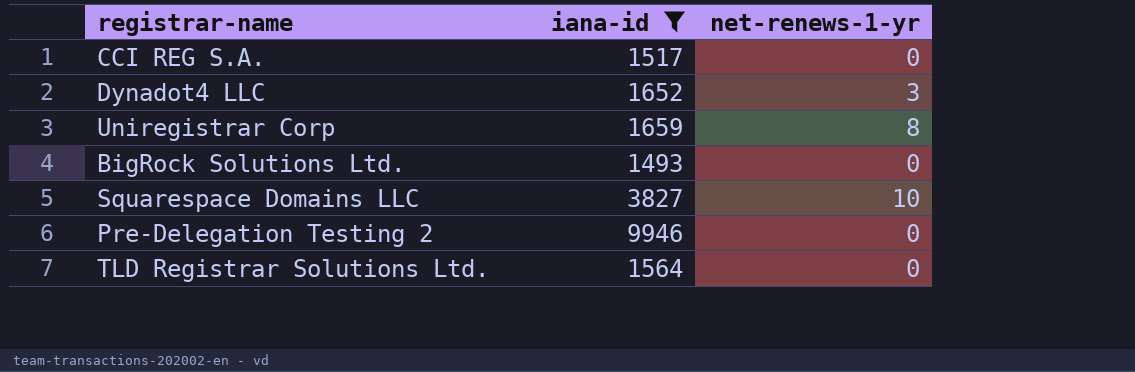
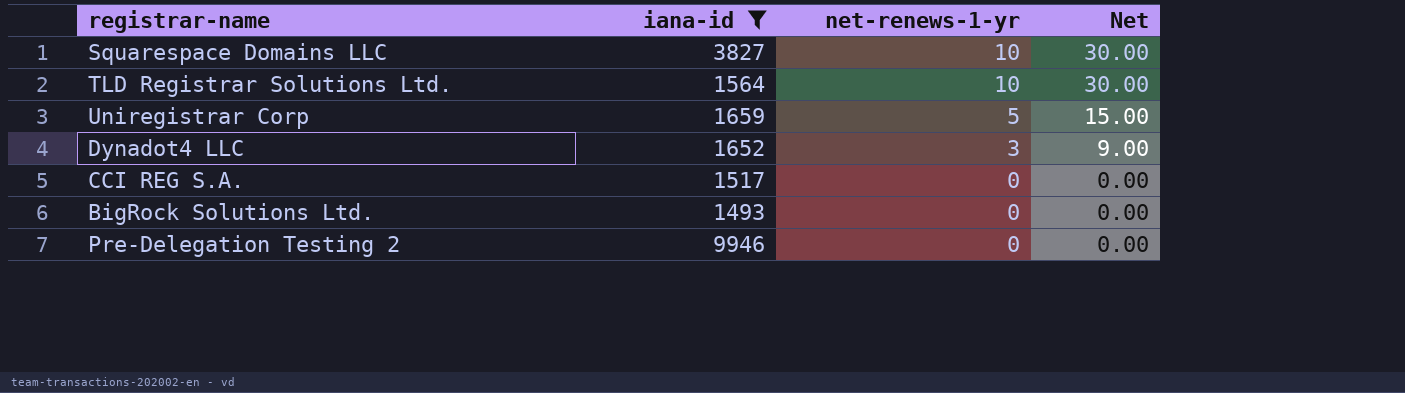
row order: none -> net-renews-1-yr descending
column Net | formula: none -> [net-renews-1-yr] * 3
TLD Registrar Solutions Ltd. | net-renews-1-yr: 0 -> 10
Uniregistrar Corp | net-renews-1-yr: 8 -> 5

